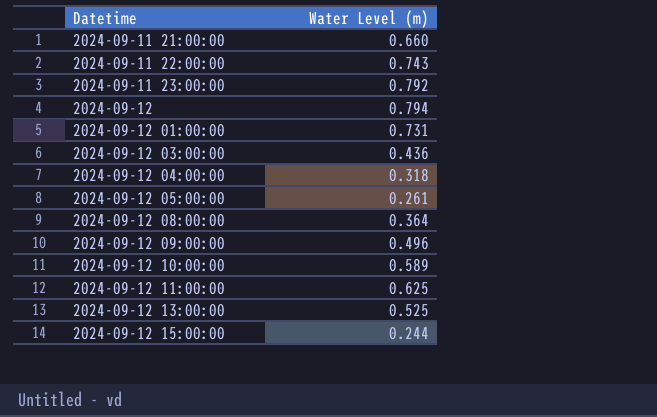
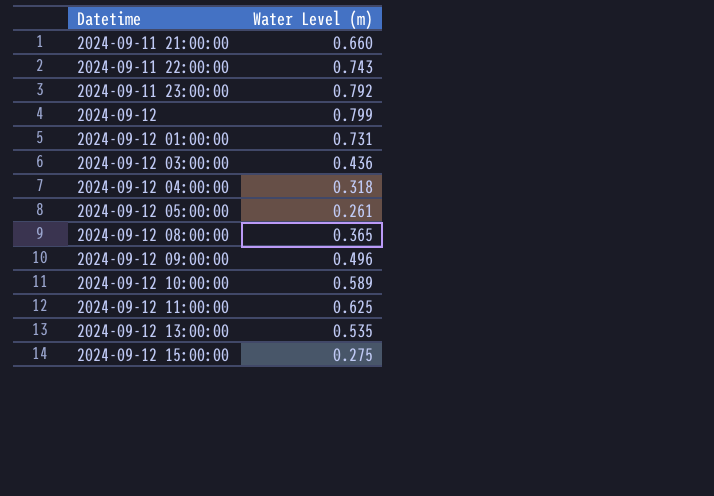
2024-09-12 | Water Level (m): 0.794 -> 0.799
2024-09-12 08:00:00 | Water Level (m): 0.364 -> 0.365
2024-09-12 13:00:00 | Water Level (m): 0.525 -> 0.535
2024-09-12 15:00:00 | Water Level (m): 0.244 -> 0.275

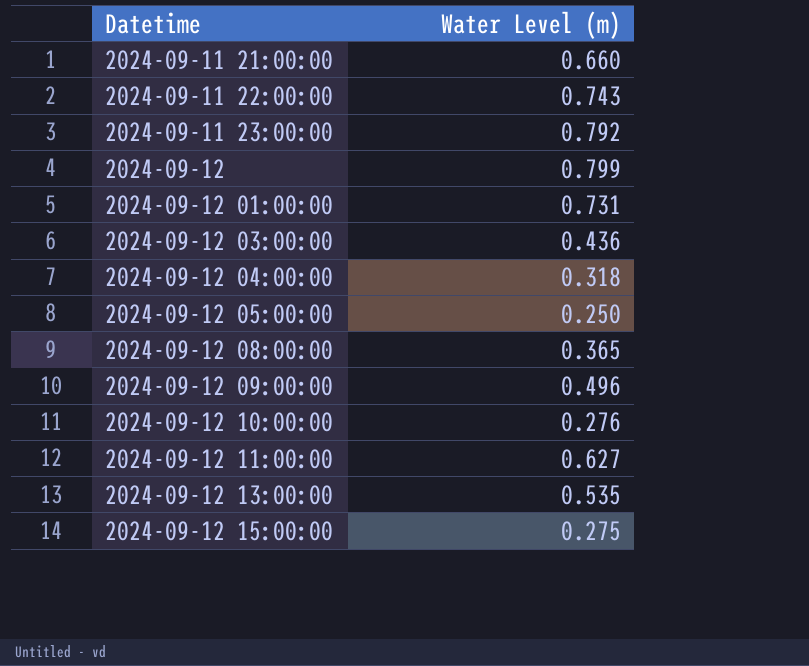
2024-09-12 05:00:00 | Water Level (m): 0.261 -> 0.250
2024-09-12 10:00:00 | Water Level (m): 0.589 -> 0.276
2024-09-12 11:00:00 | Water Level (m): 0.625 -> 0.627

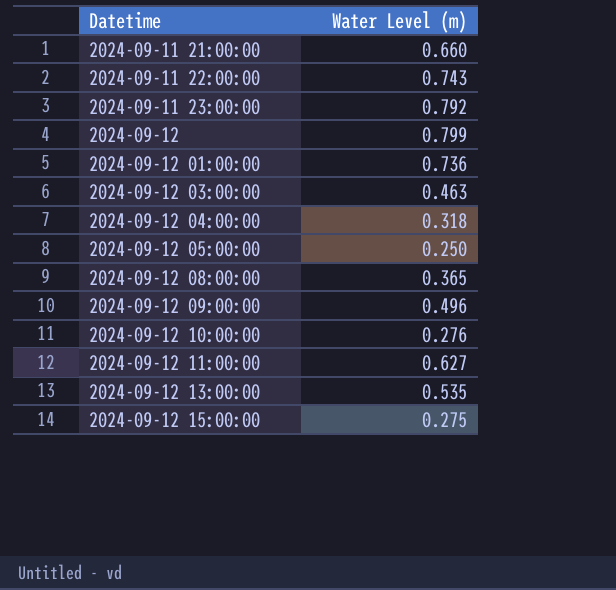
2024-09-12 01:00:00 | Water Level (m): 0.731 -> 0.736
2024-09-12 03:00:00 | Water Level (m): 0.436 -> 0.463

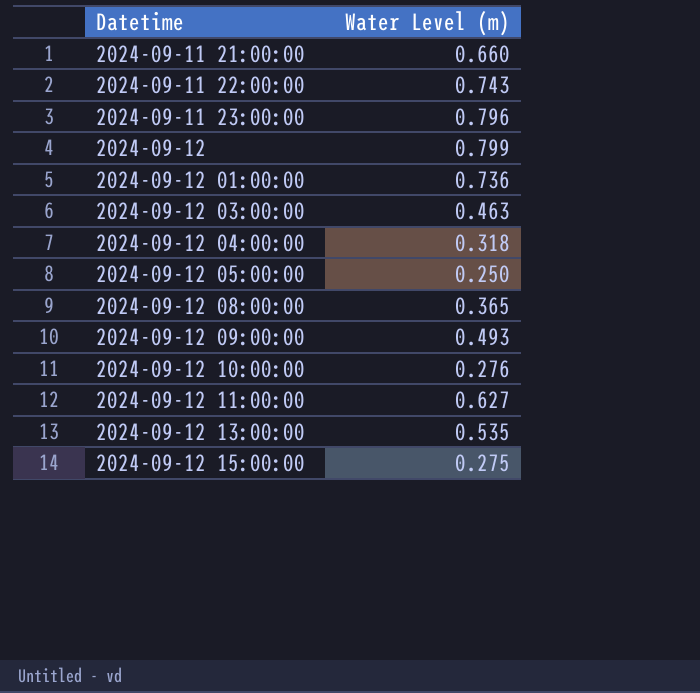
2024-09-11 23:00:00 | Water Level (m): 0.792 -> 0.796
2024-09-12 09:00:00 | Water Level (m): 0.496 -> 0.493

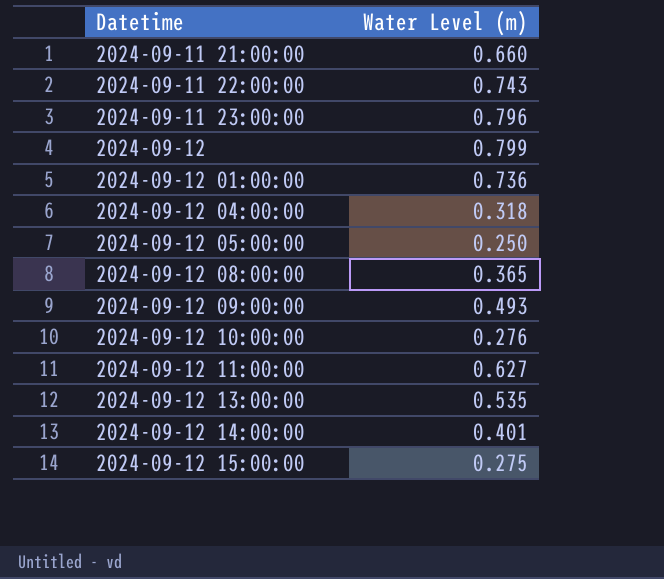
row 2024-09-12 03:00:00: 0.463 -> none
row 2024-09-12 14:00:00: none -> 0.401

